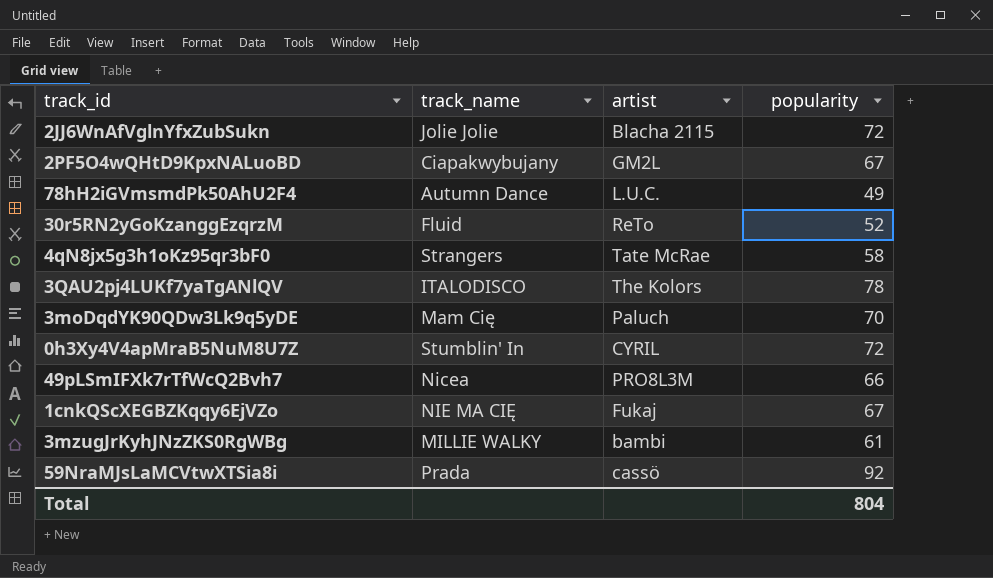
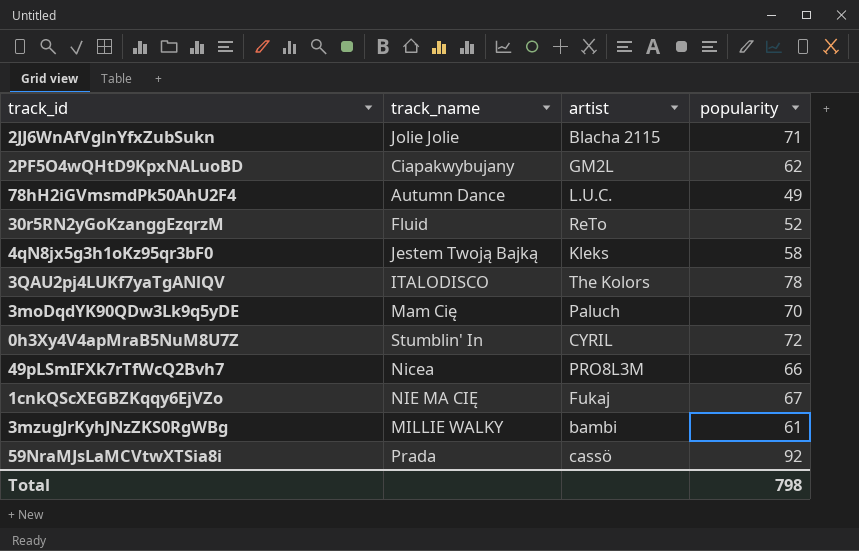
2JJ6WnAfVglnYfxZubSukn | popularity: 72 -> 71
2PF5O4wQHtD9KpxNALuoBD | popularity: 67 -> 62
4qN8jx5g3h1oKz95qr3bF0 | track_name: Strangers -> Jestem Twoją Bajką
4qN8jx5g3h1oKz95qr3bF0 | artist: Tate McRae -> Kleks
Total | popularity: 804 -> 798

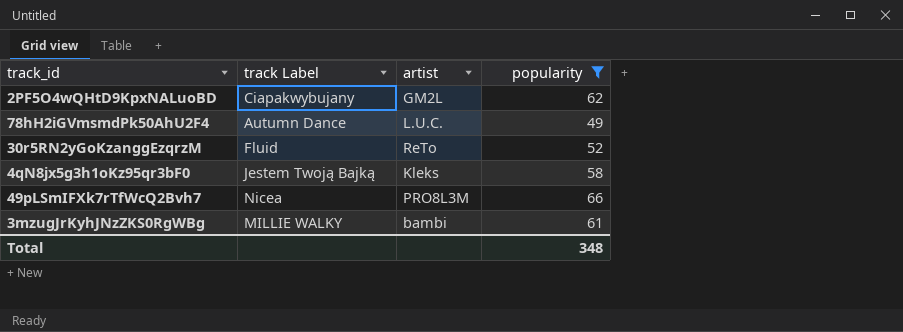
filter: none -> popularity <= 66
column name: track_name -> track Label
Total | popularity: 798 -> 348

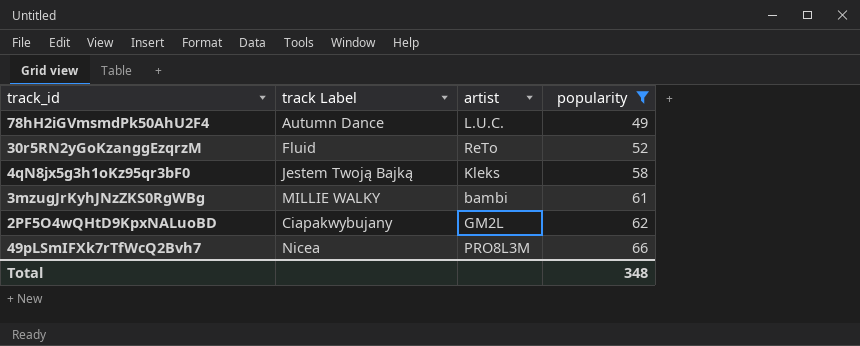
row order: none -> popularity ascending

